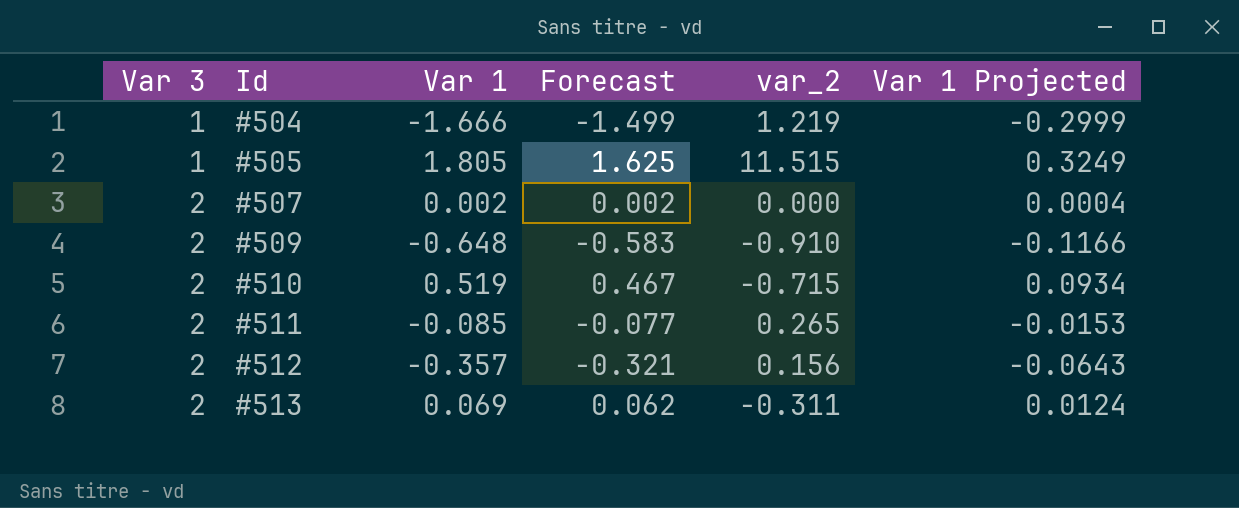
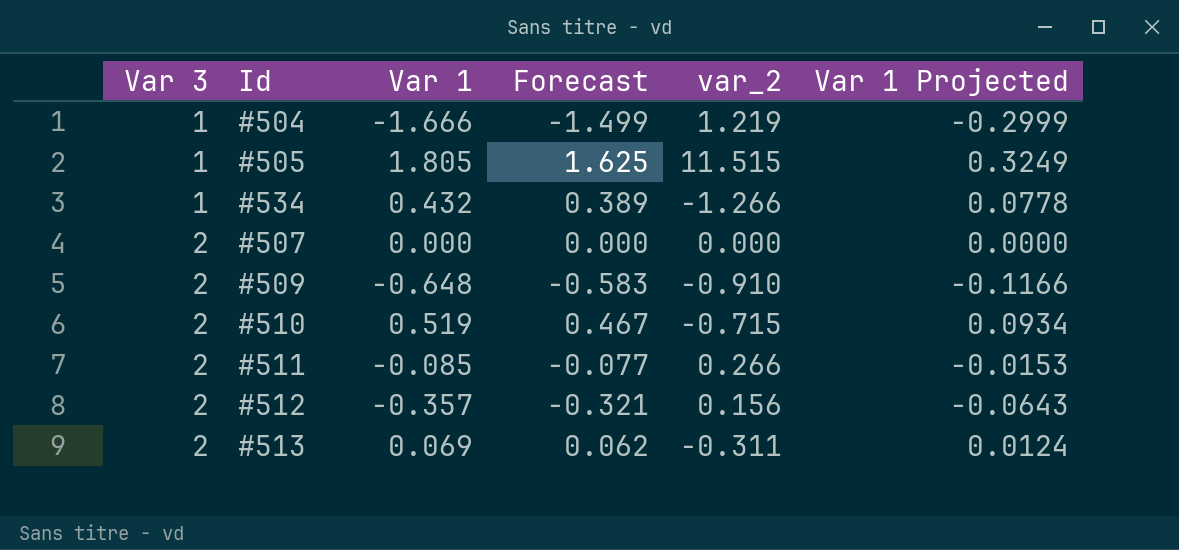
row #534: none -> 1 | 0.432 | 0.389 | -1.266 | 0.0778
#507 | Var 1: 0.002 -> 0.000
#507 | Forecast: 0.002 -> 0.000
#507 | Var 1 Projected: 0.0004 -> 0.0000
#511 | var_2: 0.265 -> 0.266

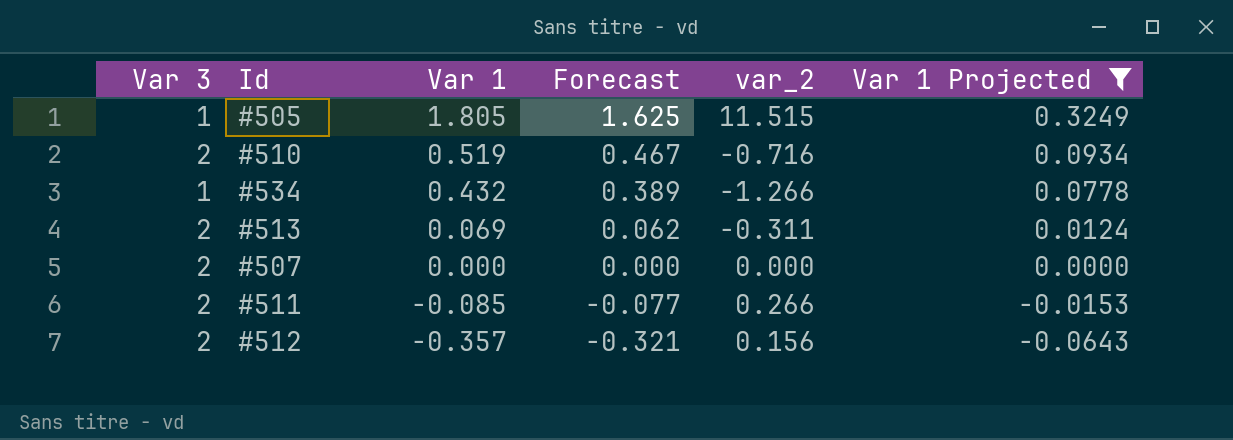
filter: none -> Var 1 Projected >= -0.0643
row order: Var 3 ascending -> Var 1 descending
#510 | var_2: -0.715 -> -0.716

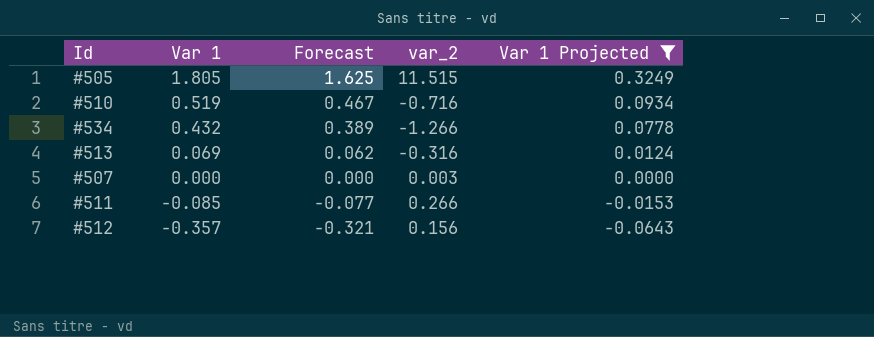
column Var 3 | position: 1 -> none
#513 | var_2: -0.311 -> -0.316
#507 | var_2: 0.000 -> 0.003

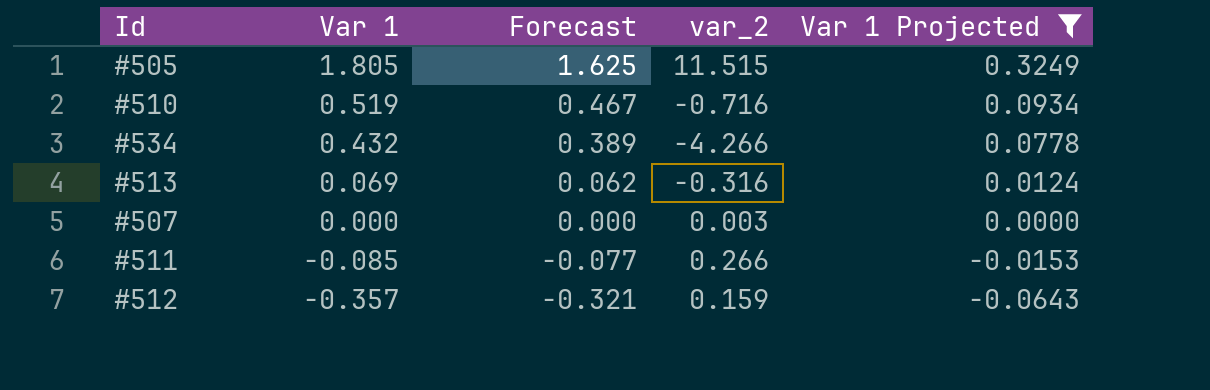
#534 | var_2: -1.266 -> -4.266
#512 | var_2: 0.156 -> 0.159

